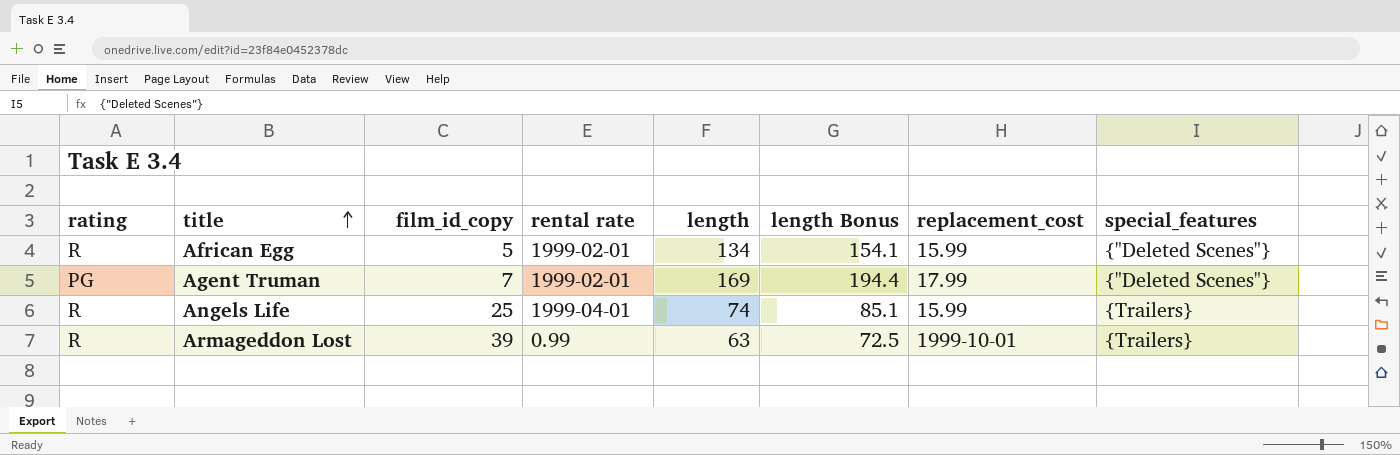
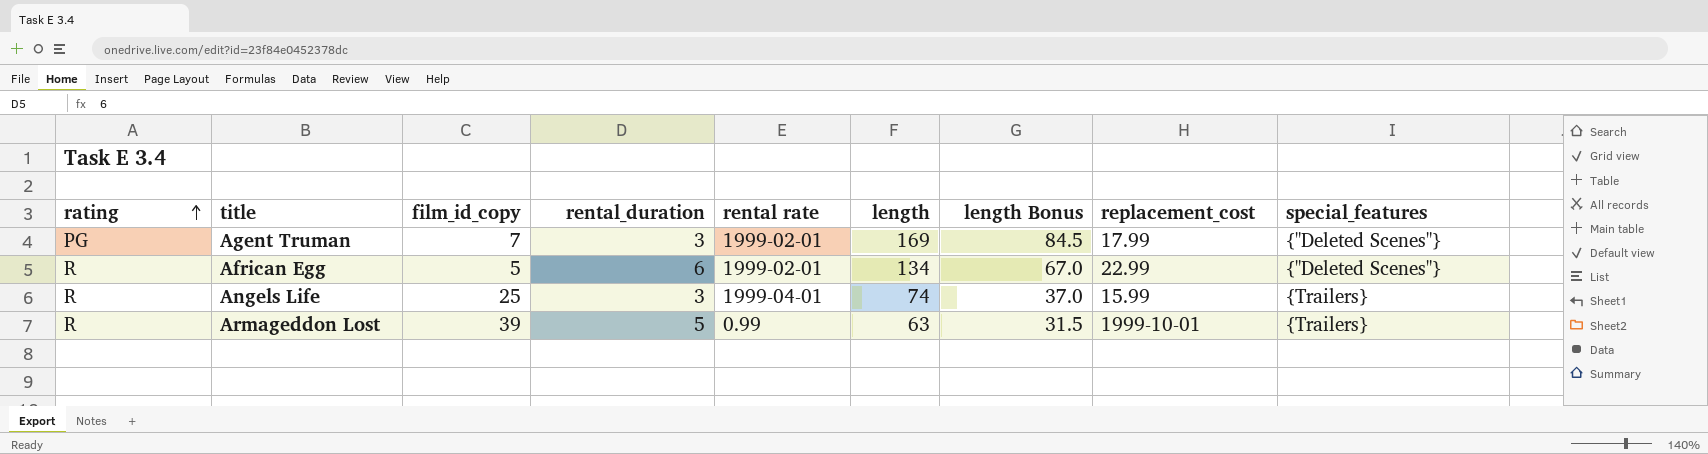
row order: title ascending -> rating ascending
column rental_duration | position: none -> 4
column length Bonus | formula: [length] * 1.15 -> [length] * 0.5
African Egg | replacement_cost: 15.99 -> 22.99

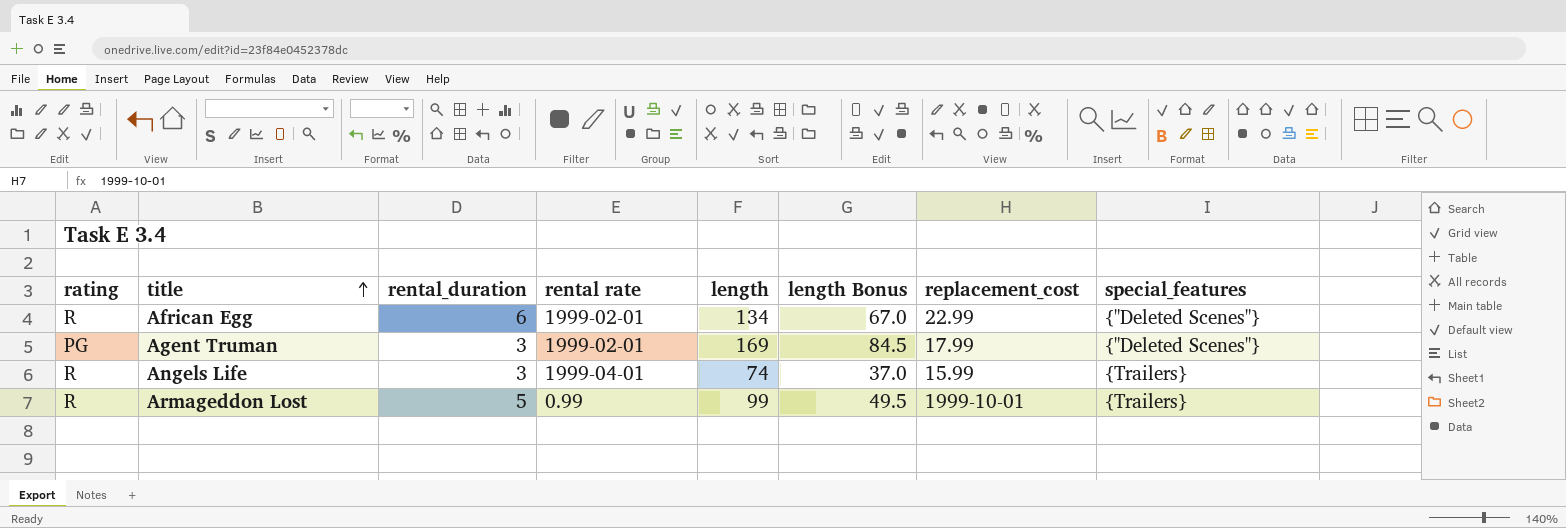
row order: rating ascending -> title ascending
column film_id_copy | position: 3 -> none
Armageddon Lost | length: 63 -> 99
Armageddon Lost | length Bonus: 31.5 -> 49.5

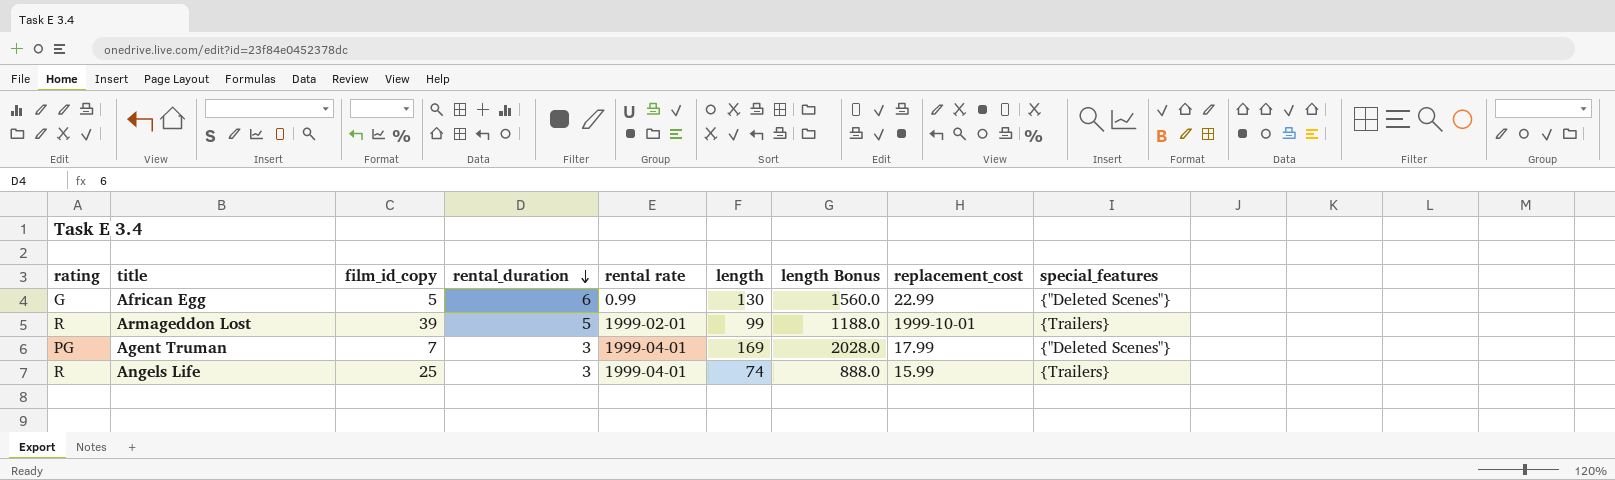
row order: title ascending -> rental_duration descending
column film_id_copy | position: none -> 3
column length Bonus | formula: [length] * 0.5 -> [length] * 12
African Egg | rating: R -> G
African Egg | rental rate: 1999-02-01 -> 0.99
African Egg | length: 134 -> 130
Armageddon Lost | rental rate: 0.99 -> 1999-02-01
Agent Truman | rental rate: 1999-02-01 -> 1999-04-01

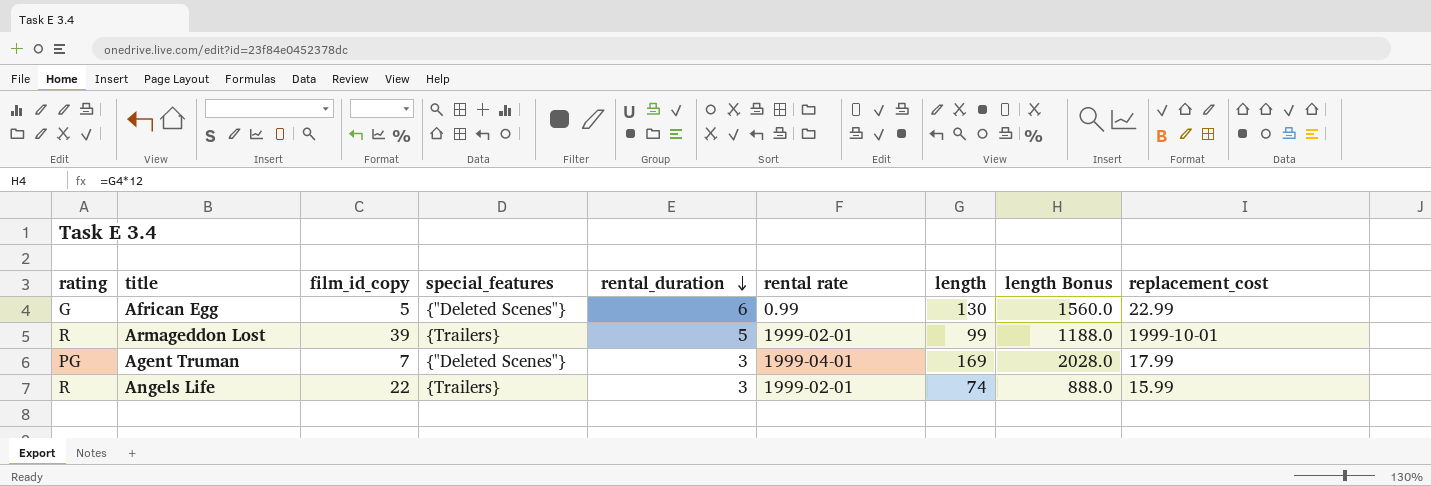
column special_features | position: 9 -> 4
Angels Life | film_id_copy: 25 -> 22
Angels Life | rental rate: 1999-04-01 -> 1999-02-01

